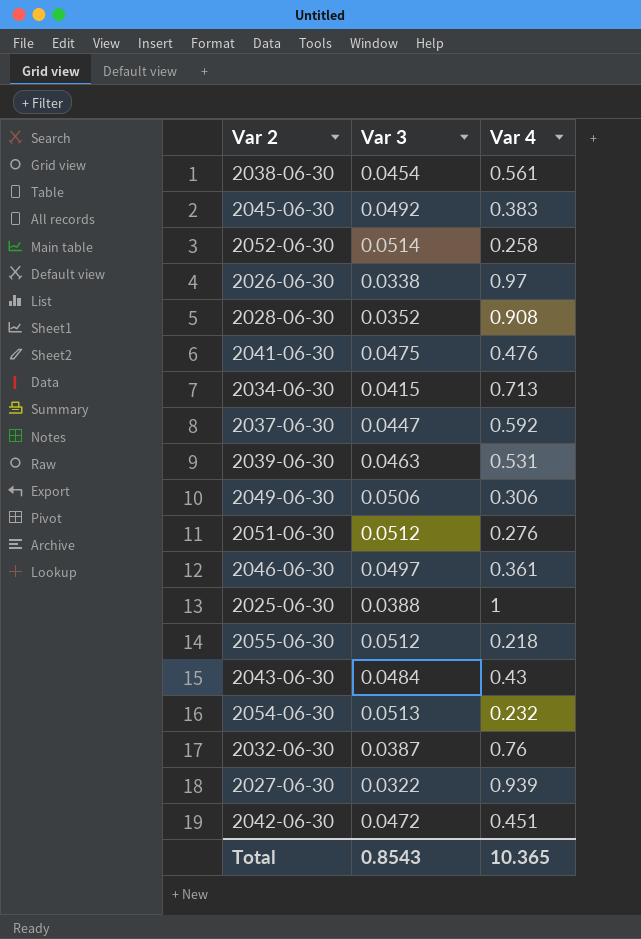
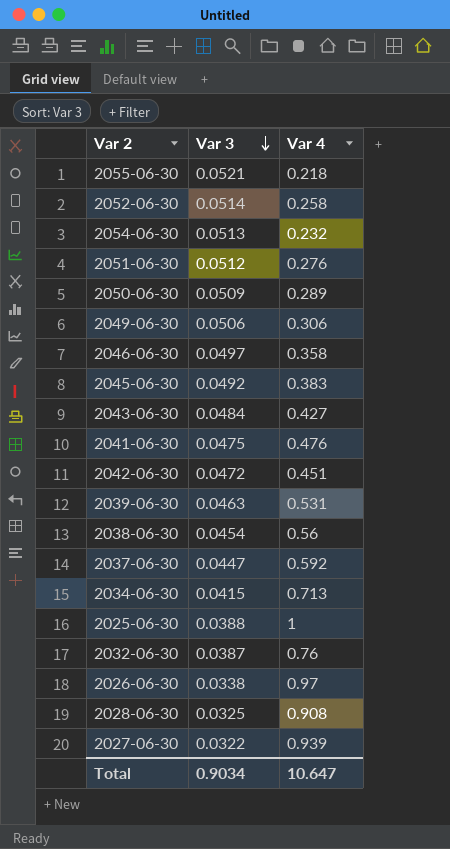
row order: none -> Var 3 descending
2055-06-30 | Var 3: 0.0512 -> 0.0521
row 2050-06-30: none -> 0.0509 | 0.289
2046-06-30 | Var 4: 0.361 -> 0.358
2043-06-30 | Var 4: 0.43 -> 0.427
2038-06-30 | Var 4: 0.561 -> 0.56
2028-06-30 | Var 3: 0.0352 -> 0.0325
Total | Var 3: 0.8543 -> 0.9034
Total | Var 4: 10.365 -> 10.647

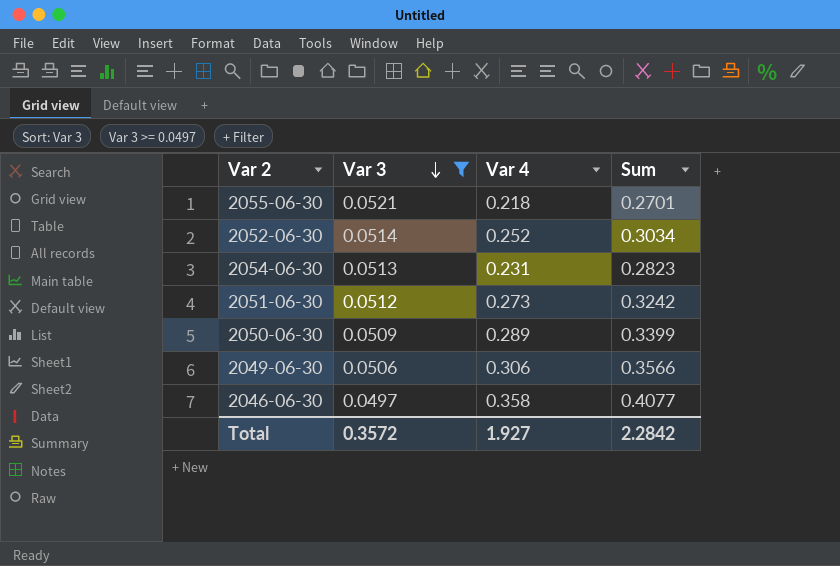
filter: none -> Var 3 >= 0.0497
column Sum | formula: none -> [Var 3] + [Var 4]
2052-06-30 | Var 4: 0.258 -> 0.252
2054-06-30 | Var 4: 0.232 -> 0.231
2051-06-30 | Var 4: 0.276 -> 0.273
Total | Var 3: 0.9034 -> 0.3572
Total | Var 4: 10.647 -> 1.927

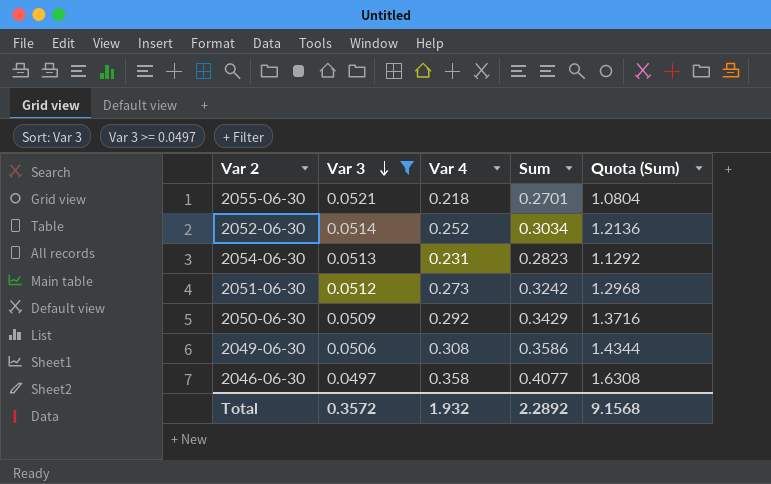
column Quota (Sum) | formula: none -> [Sum] * 4
2050-06-30 | Var 4: 0.289 -> 0.292
2050-06-30 | Sum: 0.3399 -> 0.3429
2049-06-30 | Var 4: 0.306 -> 0.308
2049-06-30 | Sum: 0.3566 -> 0.3586
Total | Var 4: 1.927 -> 1.932
Total | Sum: 2.2842 -> 2.2892

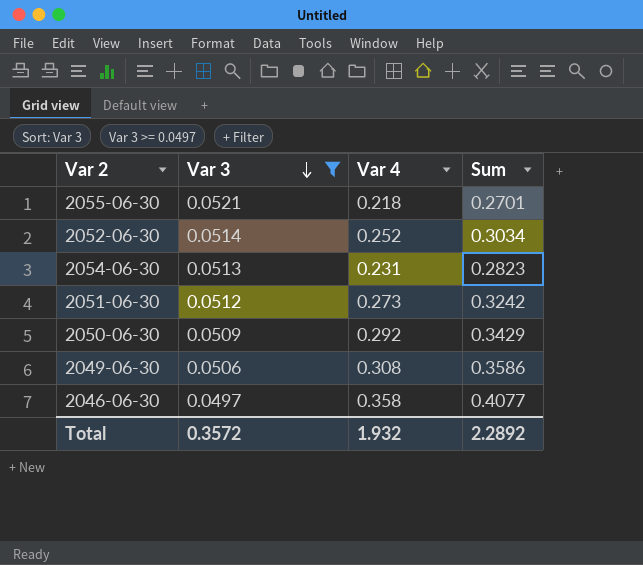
column Quota (Sum) | formula: [Sum] * 4 -> none

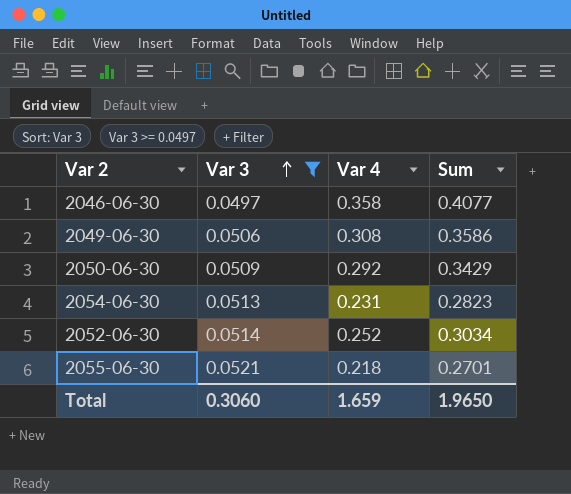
row order: Var 3 descending -> Var 3 ascending
row 2051-06-30: 0.0512 | 0.273 | 0.3242 -> none
Total | Var 3: 0.3572 -> 0.3060
Total | Var 4: 1.932 -> 1.659
Total | Sum: 2.2892 -> 1.9650

